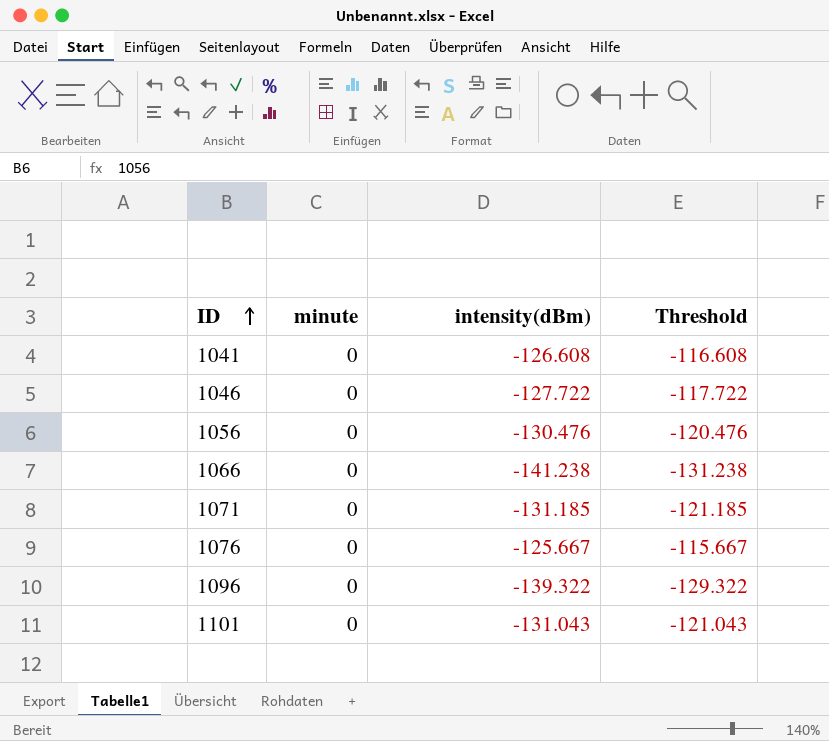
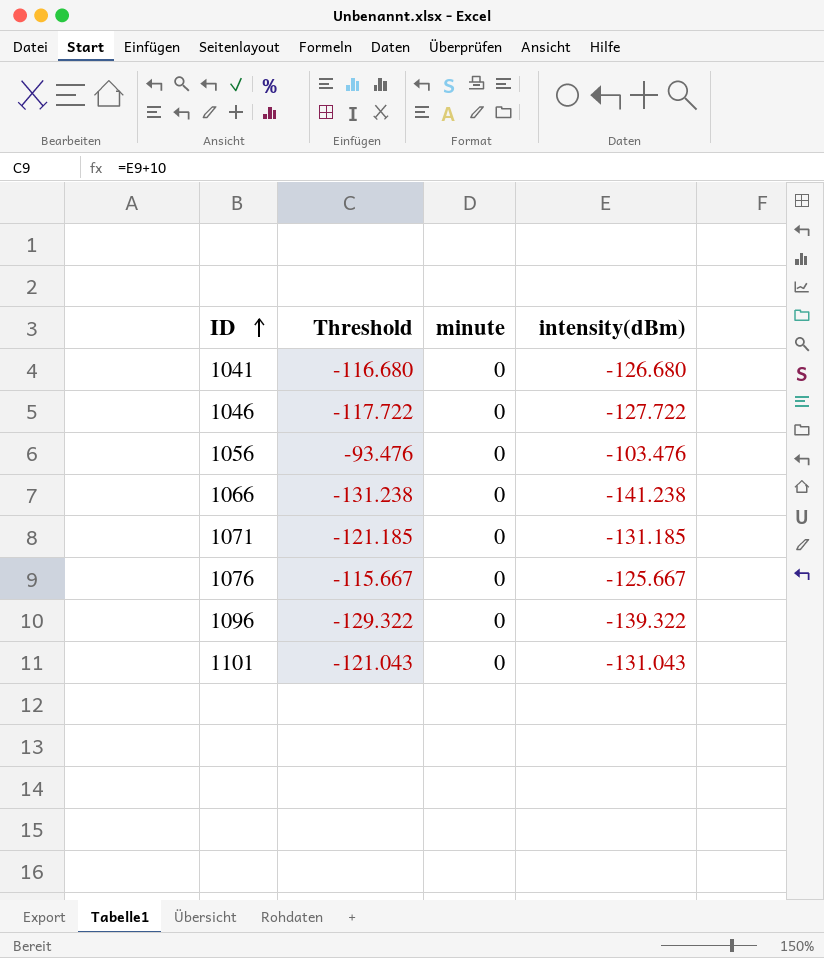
column Threshold | position: 4 -> 2
1041 | Threshold: -116.608 -> -116.680
1041 | intensity(dBm): -126.608 -> -126.680
1056 | Threshold: -120.476 -> -93.476
1056 | intensity(dBm): -130.476 -> -103.476

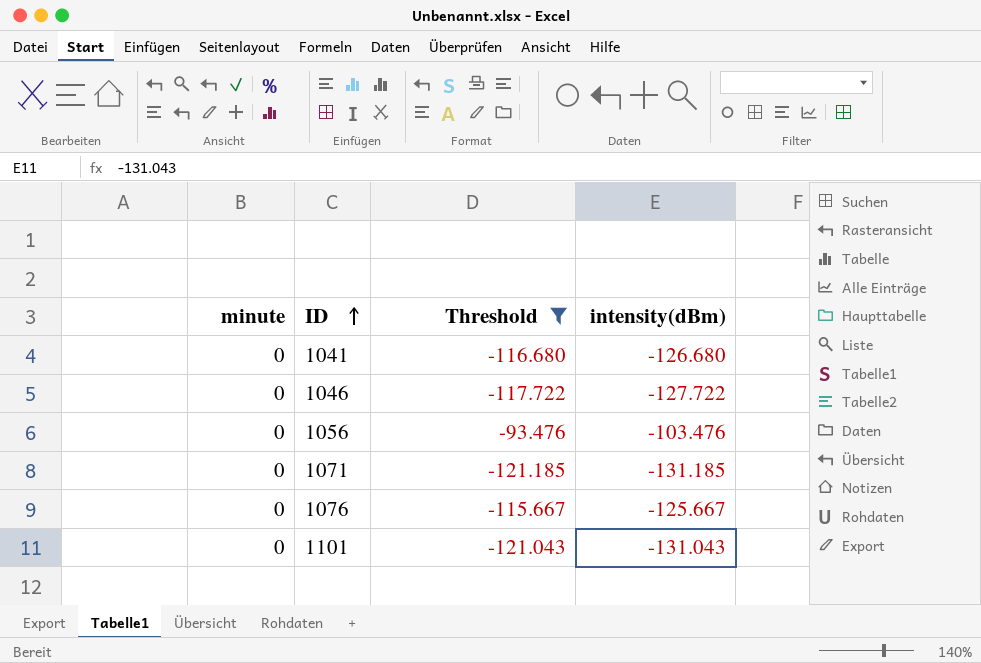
filter: none -> Threshold >= -121.185
column minute | position: 3 -> 1

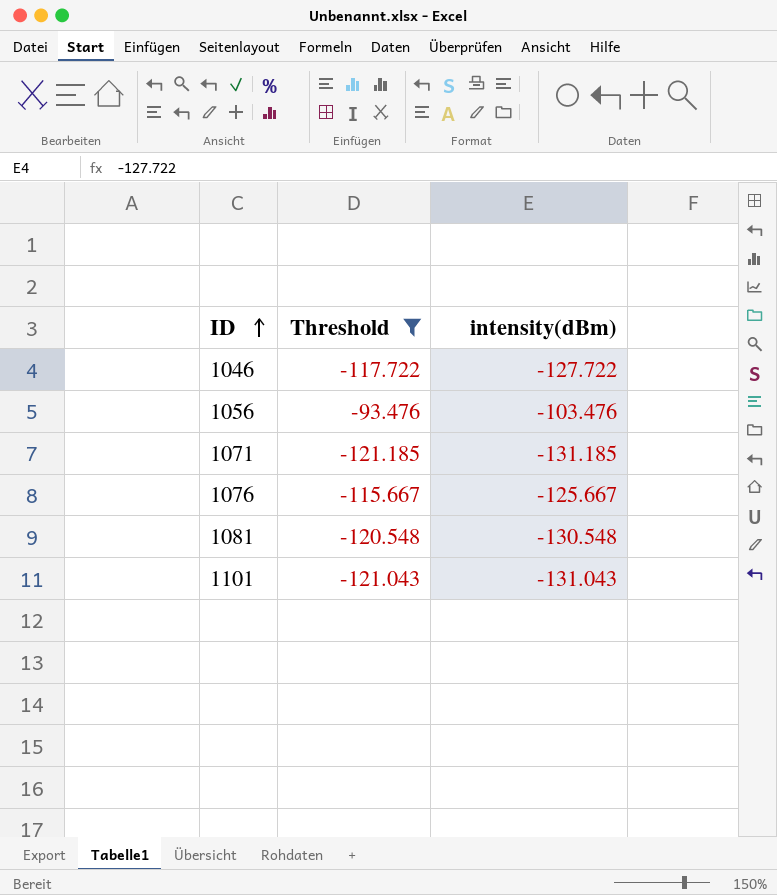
column minute | position: 1 -> none
row 1041: 0 | -116.680 | -126.680 -> none
row 1081: none -> -120.548 | -130.548

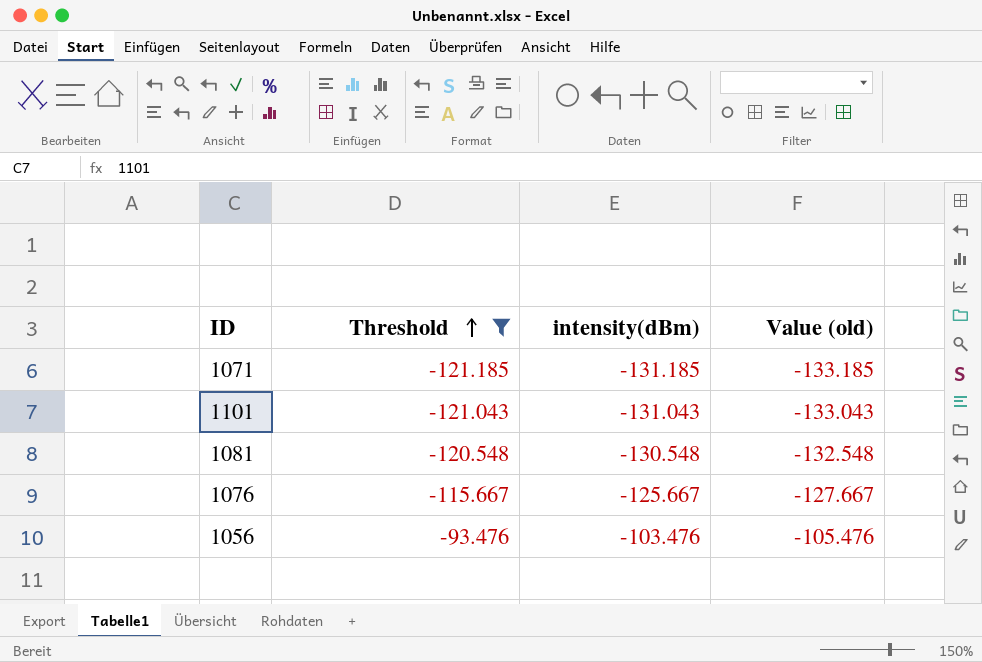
row order: ID ascending -> Threshold ascending
column Value (old) | formula: none -> [intensity(dBm)] - 2
row 1046: -117.722 | -127.722 -> none

